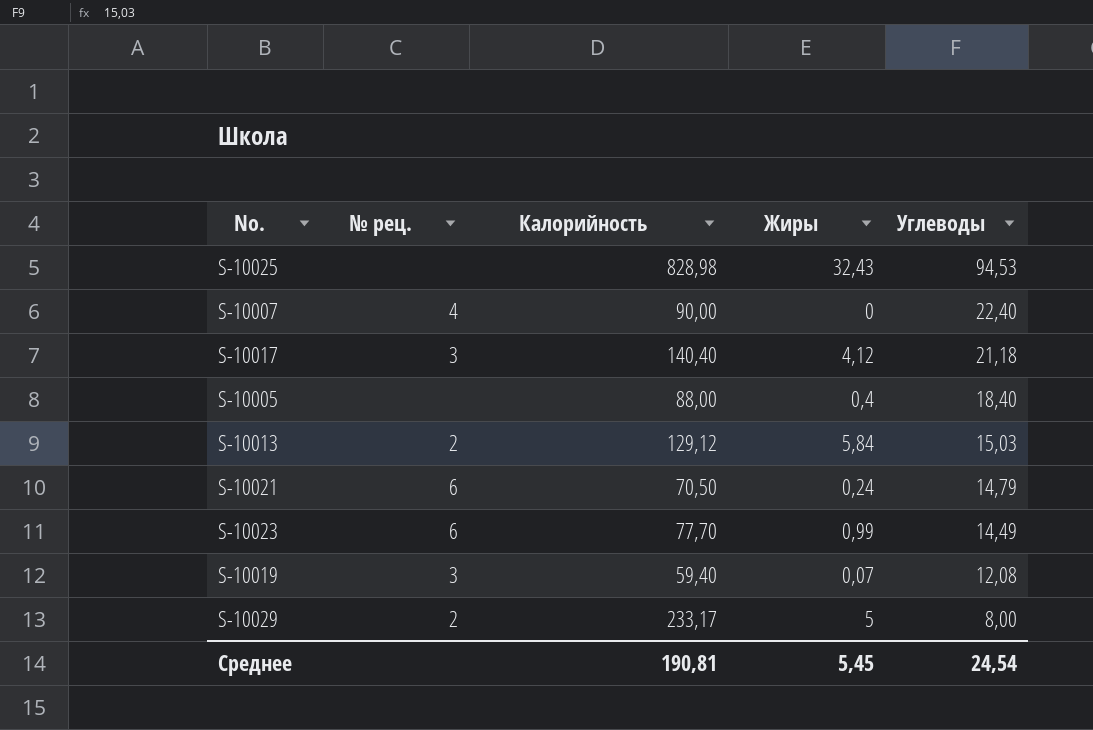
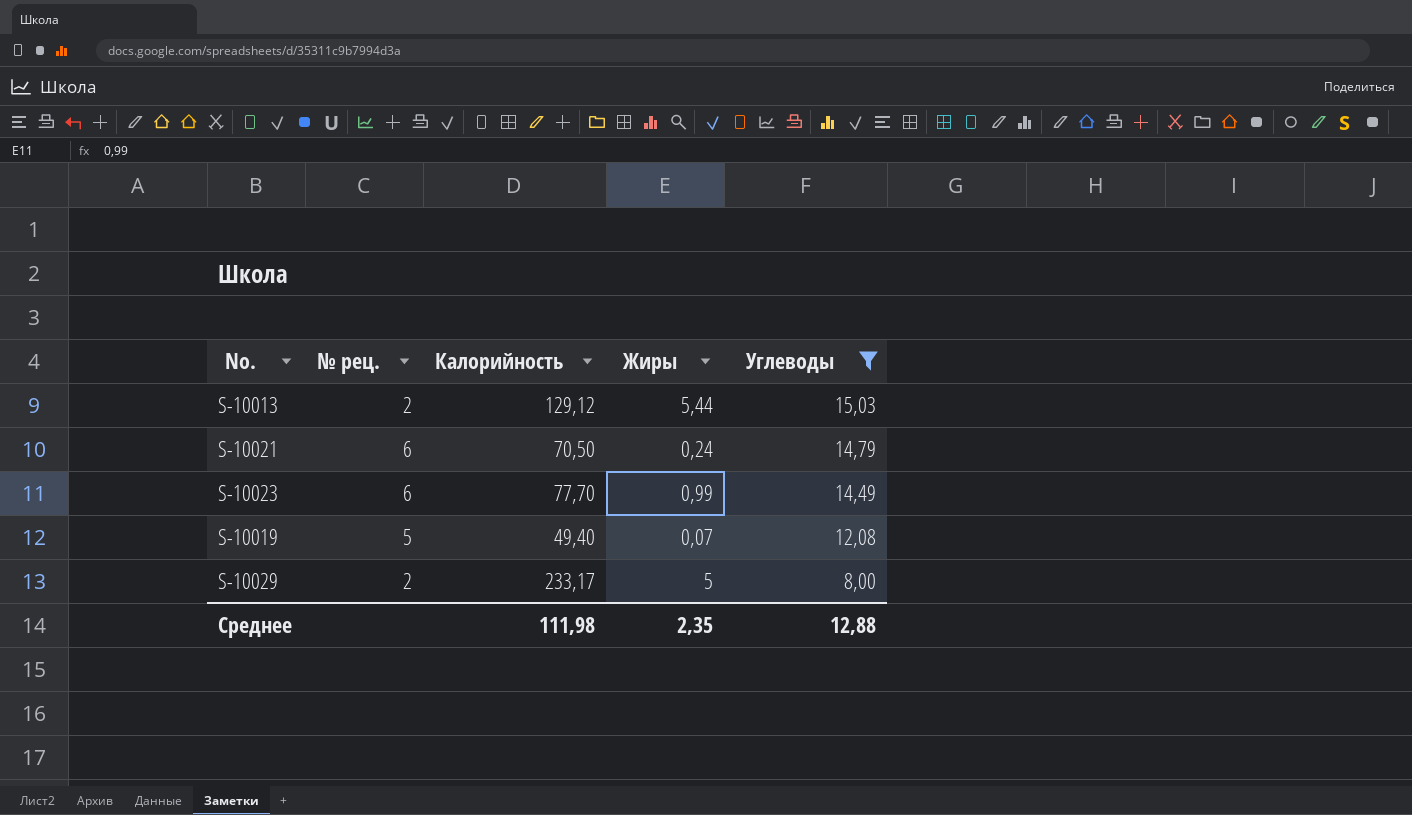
filter: none -> Углеводы <= 15,03
S-10013 | Жиры: 5,84 -> 5,44
S-10019 | № рец.: 3 -> 5
S-10019 | Калорийность: 59,40 -> 49,40
Среднее | Калорийность: 190,81 -> 111,98
Среднее | Жиры: 5,45 -> 2,35
Среднее | Углеводы: 24,54 -> 12,88

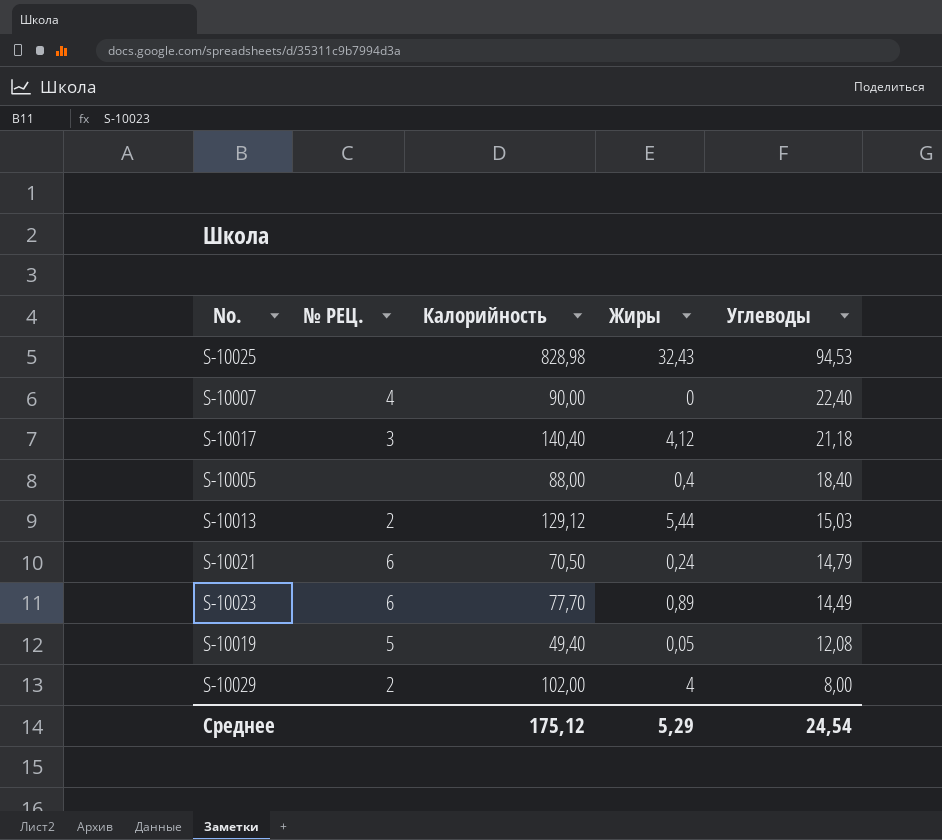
filter: Углеводы <= 15,03 -> none
column name: № рец. -> № РЕЦ.
S-10023 | Жиры: 0,99 -> 0,89
S-10019 | Жиры: 0,07 -> 0,05
S-10029 | Калорийность: 233,17 -> 102,00
S-10029 | Жиры: 5 -> 4
Среднее | Калорийность: 111,98 -> 175,12
Среднее | Жиры: 2,35 -> 5,29
Среднее | Углеводы: 12,88 -> 24,54

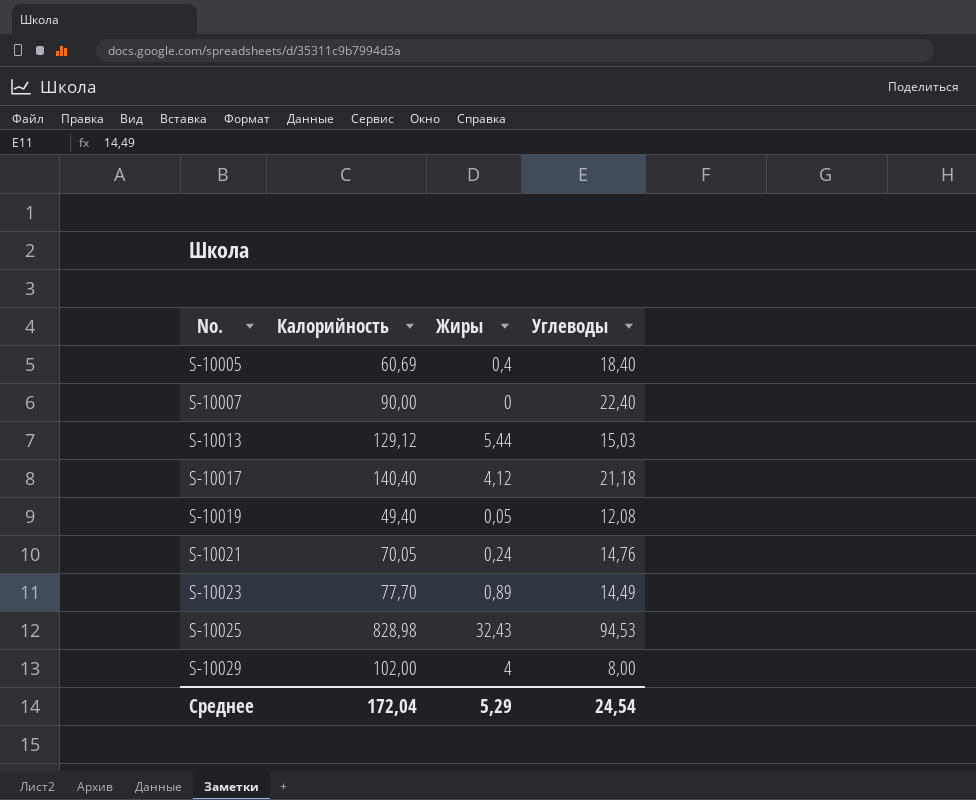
row order: Углеводы descending -> No. ascending
column № РЕЦ. | position: 2 -> none
S-10005 | Калорийность: 88,00 -> 60,69
S-10021 | Калорийность: 70,50 -> 70,05
S-10021 | Углеводы: 14,79 -> 14,76
Среднее | Калорийность: 175,12 -> 172,04

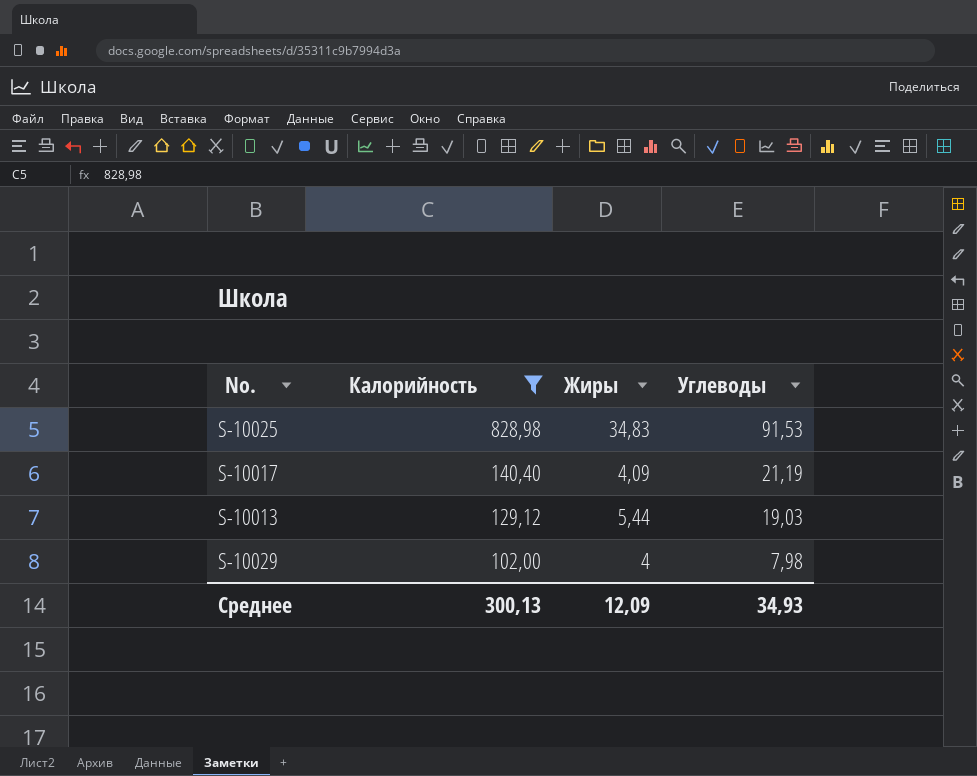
filter: none -> Калорийность >= 102,00
row order: No. ascending -> Калорийность descending
S-10025 | Жиры: 32,43 -> 34,83
S-10025 | Углеводы: 94,53 -> 91,53
S-10017 | Жиры: 4,12 -> 4,09
S-10017 | Углеводы: 21,18 -> 21,19
S-10013 | Углеводы: 15,03 -> 19,03
S-10029 | Углеводы: 8,00 -> 7,98
Среднее | Калорийность: 172,04 -> 300,13
Среднее | Жиры: 5,29 -> 12,09
Среднее | Углеводы: 24,54 -> 34,93

